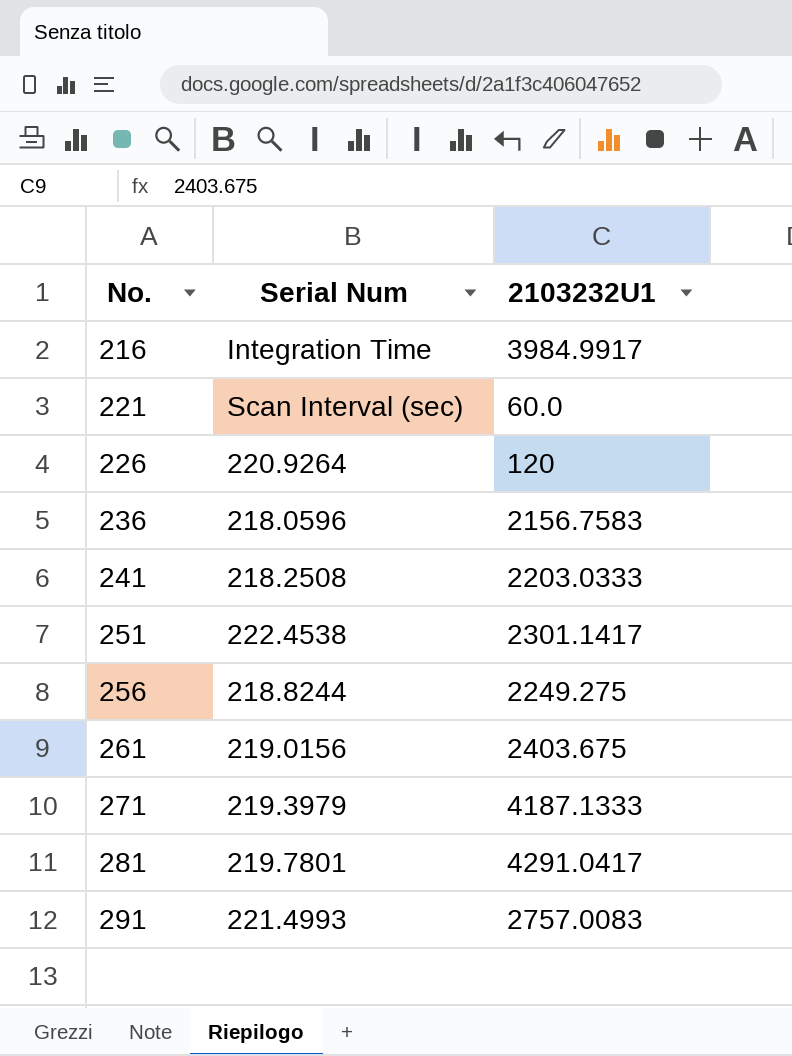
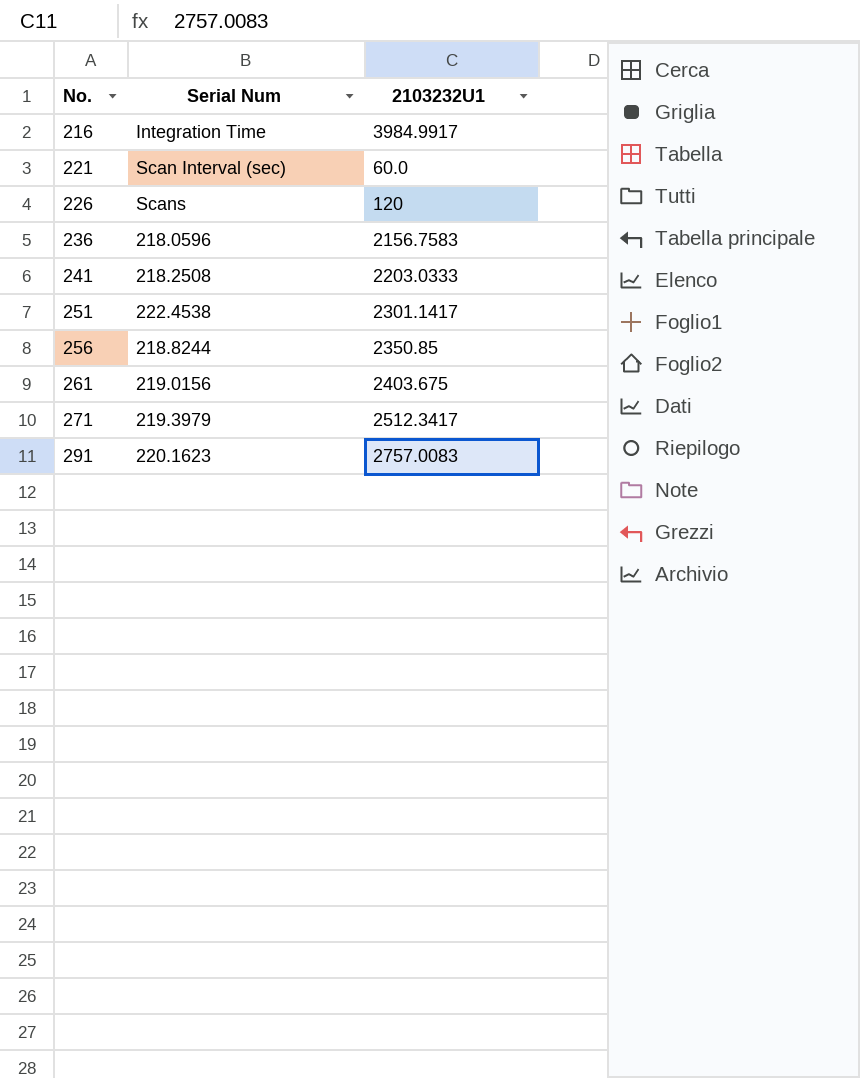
row 281: 219.7801 | 4291.0417 -> none
226 | Serial Num: 220.9264 -> Scans
256 | 2103232U1: 2249.275 -> 2350.85
271 | 2103232U1: 4187.1333 -> 2512.3417
291 | Serial Num: 221.4993 -> 220.1623

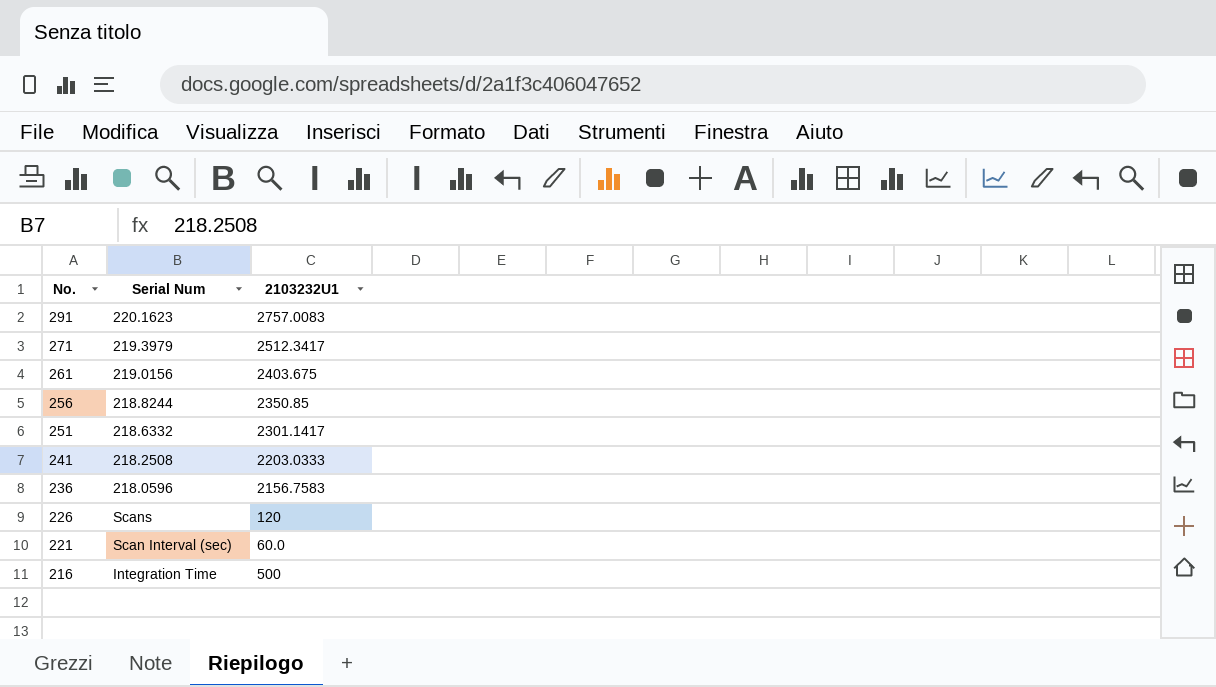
row order: No. ascending -> No. descending
251 | Serial Num: 222.4538 -> 218.6332
216 | 2103232U1: 3984.9917 -> 500

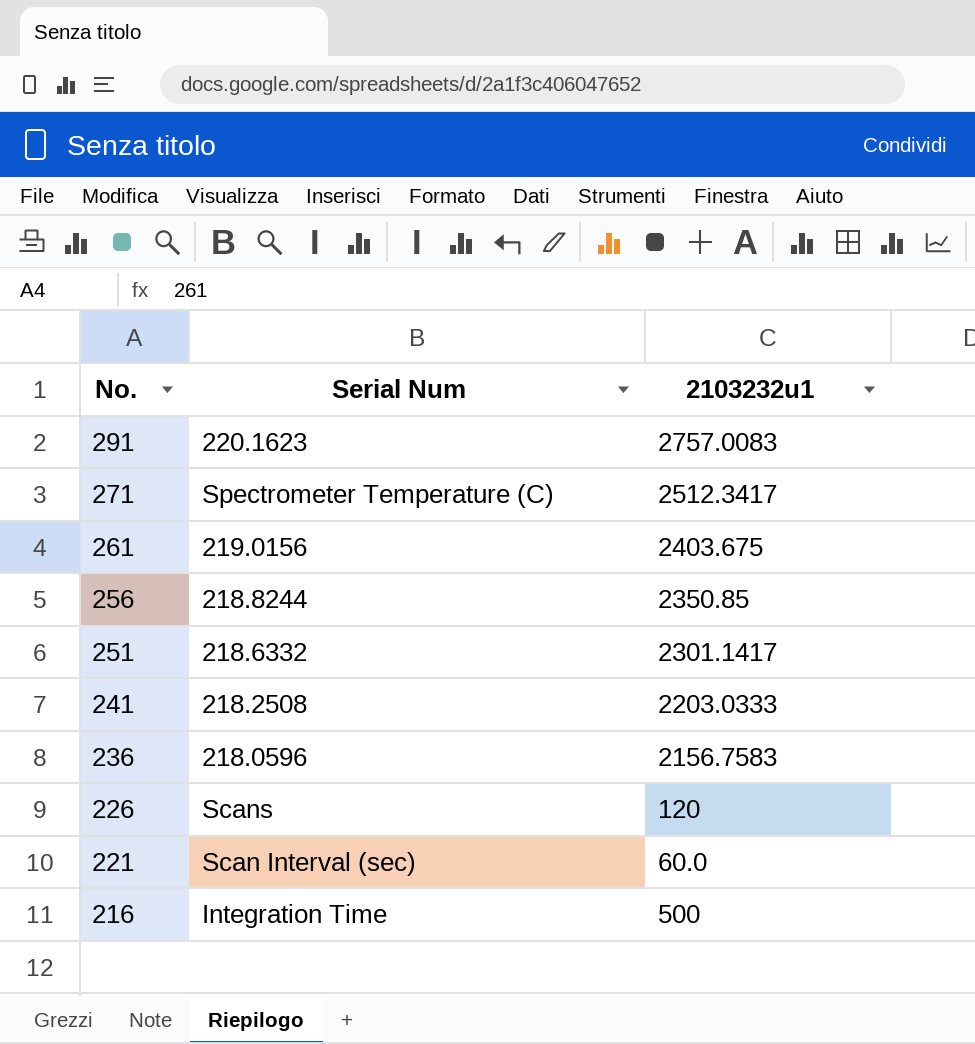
column name: 2103232U1 -> 2103232u1
271 | Serial Num: 219.3979 -> Spectrometer Temperature (C)

